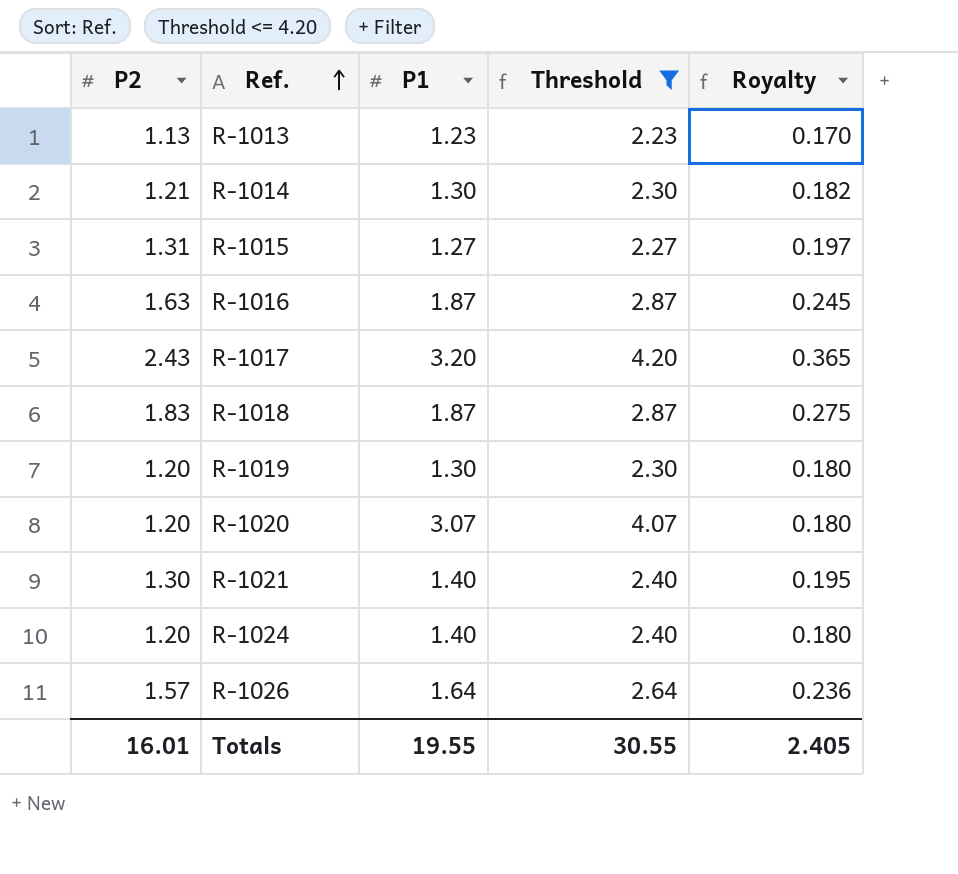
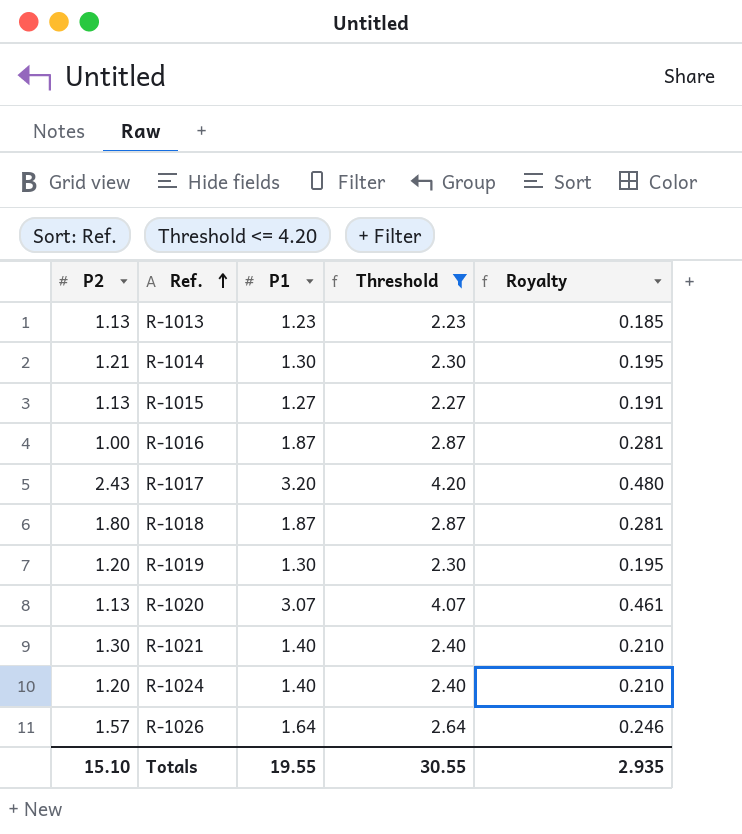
column Royalty | formula: [P2] * 0.15 -> [P1] * 0.15
R-1015 | P2: 1.31 -> 1.13
R-1016 | P2: 1.63 -> 1.00
R-1018 | P2: 1.83 -> 1.80
R-1020 | P2: 1.20 -> 1.13
Totals | P2: 16.01 -> 15.10
Totals | Royalty: 2.405 -> 2.935

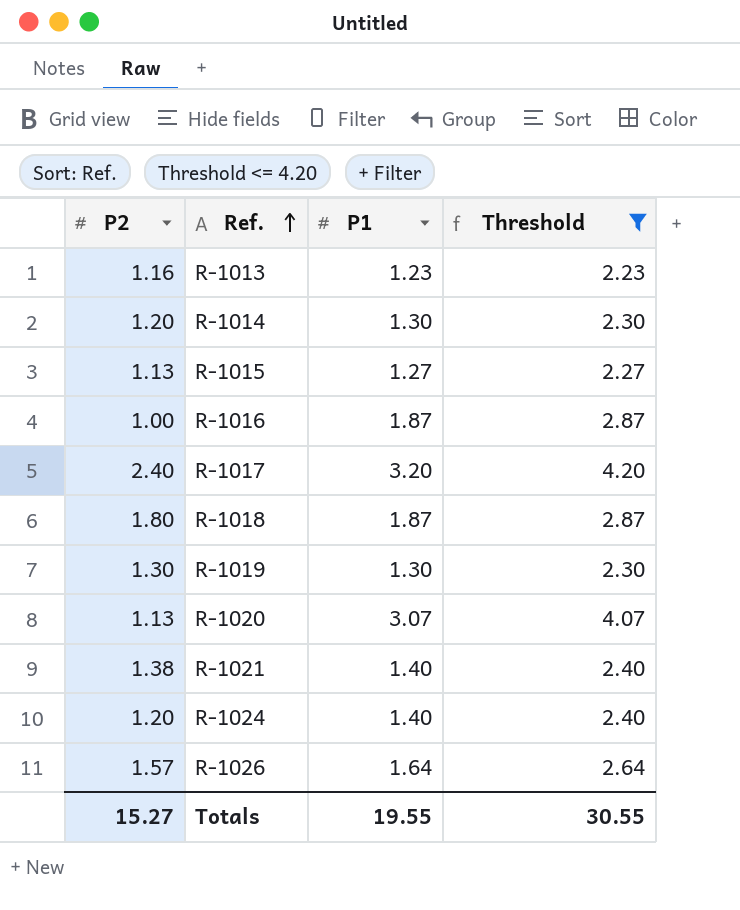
column Royalty | formula: [P1] * 0.15 -> none
R-1013 | P2: 1.13 -> 1.16
R-1014 | P2: 1.21 -> 1.20
R-1017 | P2: 2.43 -> 2.40
R-1019 | P2: 1.20 -> 1.30
R-1021 | P2: 1.30 -> 1.38
Totals | P2: 15.10 -> 15.27

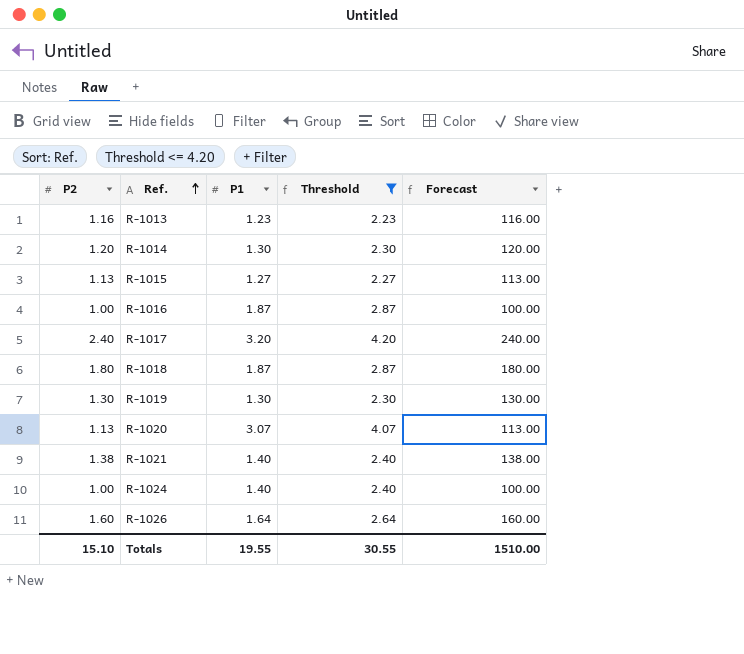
column Forecast | formula: none -> [P2] * 100
R-1024 | P2: 1.20 -> 1.00
R-1026 | P2: 1.57 -> 1.60
Totals | P2: 15.27 -> 15.10

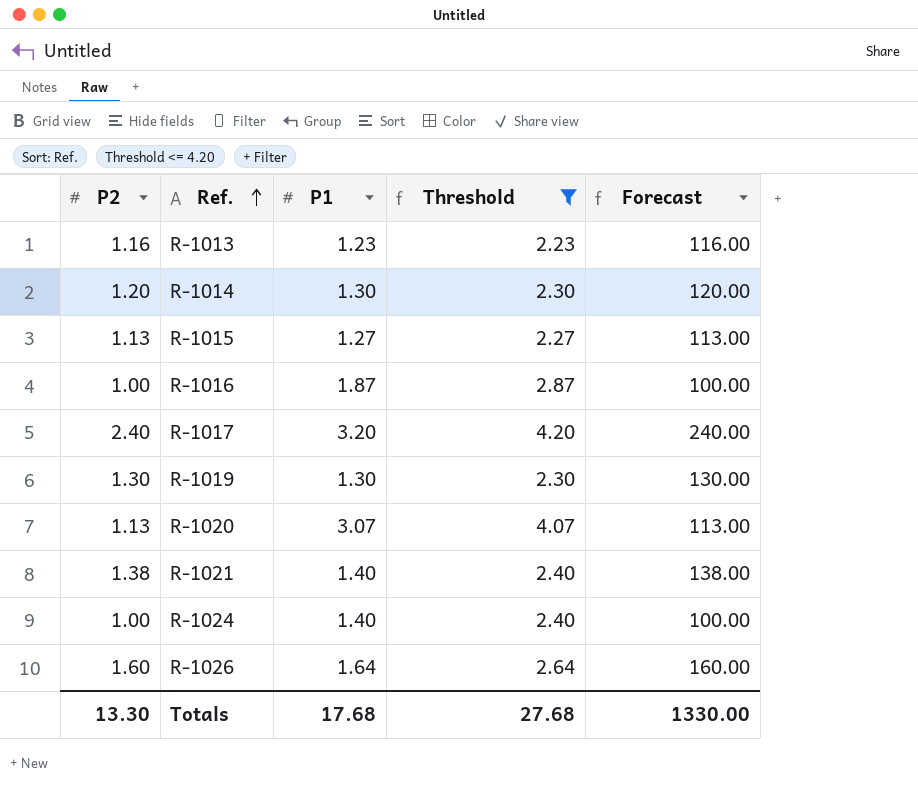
row R-1018: 1.80 | 1.87 | 2.87 | 180.00 -> none
Totals | P2: 15.10 -> 13.30
Totals | P1: 19.55 -> 17.68
Totals | Threshold: 30.55 -> 27.68
Totals | Forecast: 1510.00 -> 1330.00

